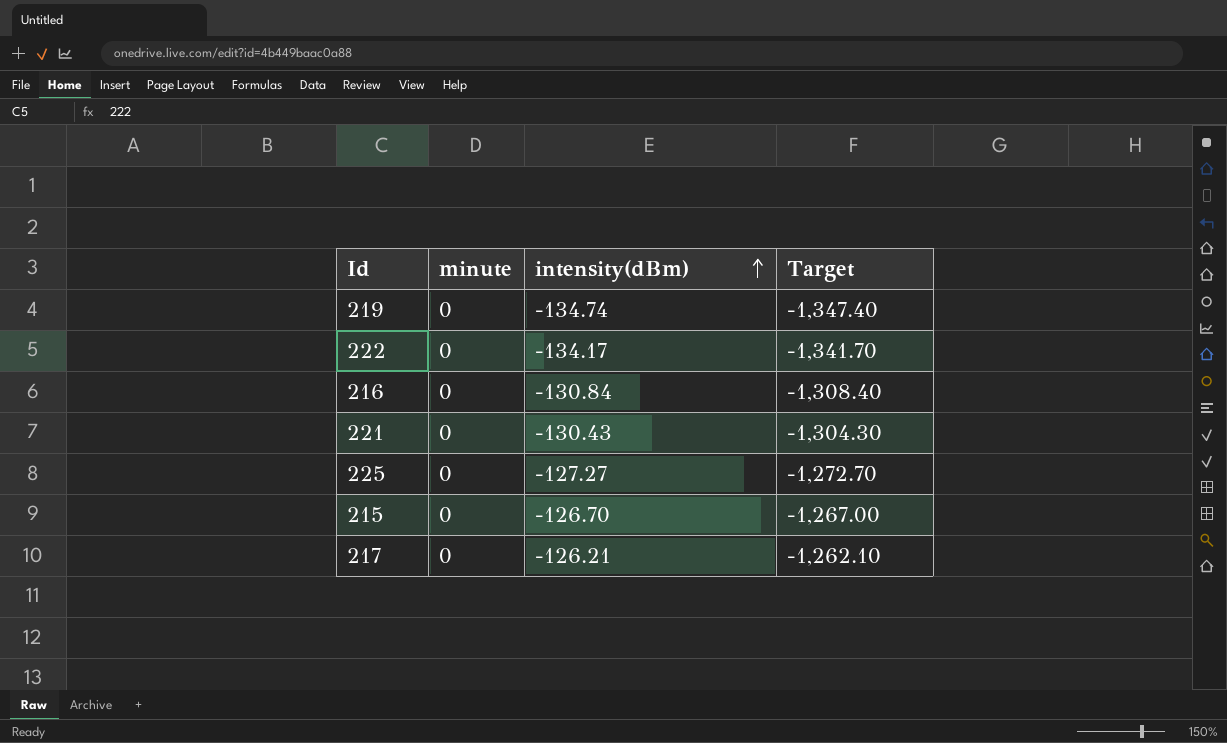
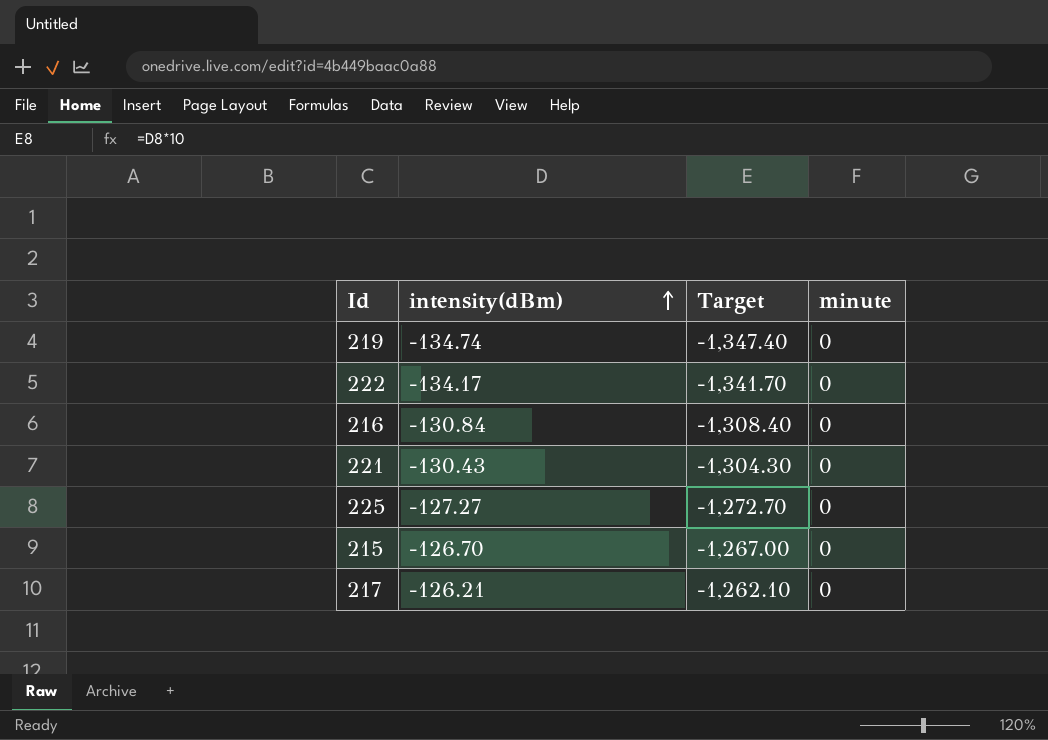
column minute | position: 2 -> 4

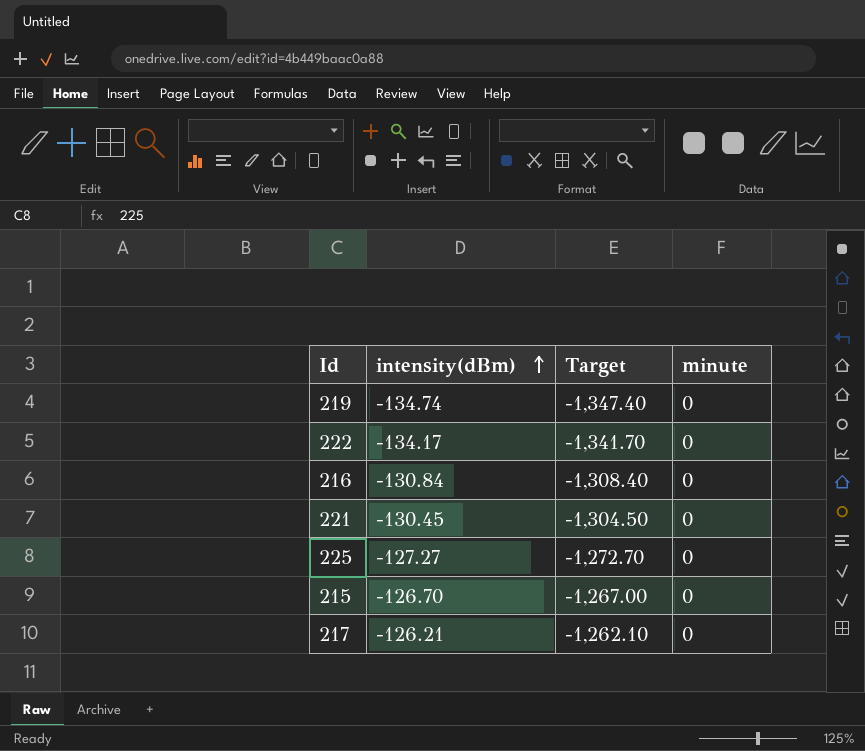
221 | intensity(dBm): -130.43 -> -130.45
221 | Target: -1,304.30 -> -1,304.50

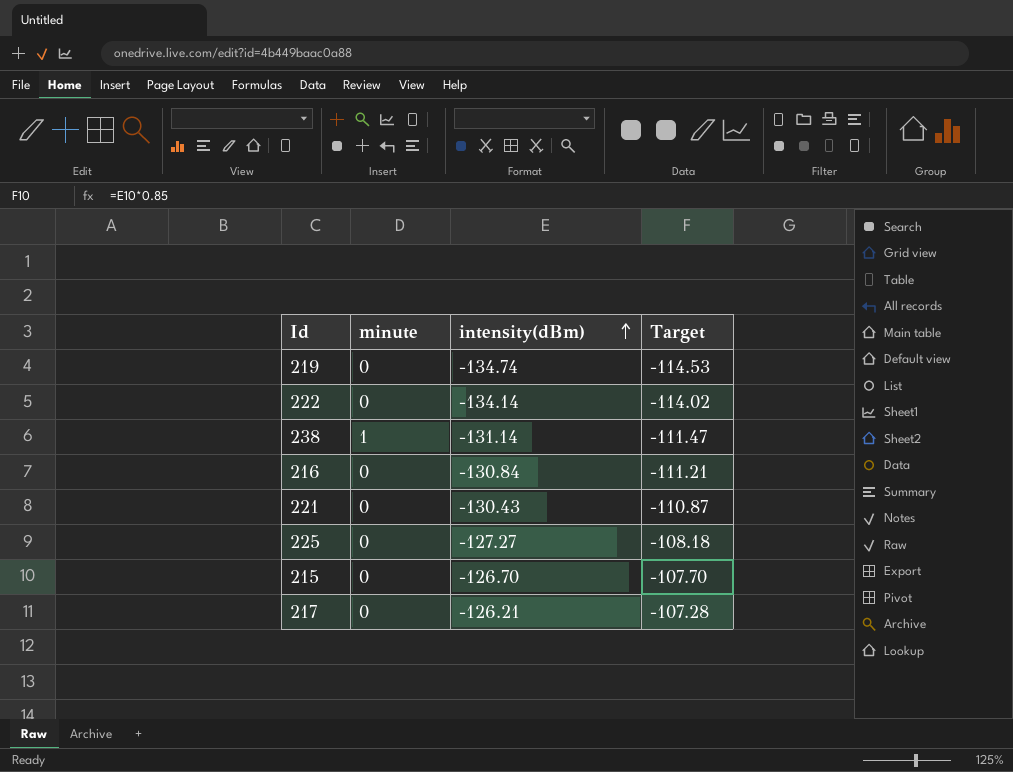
column minute | position: 4 -> 2
column Target | formula: [intensity(dBm)] * 10 -> [intensity(dBm)] * 0.85
222 | intensity(dBm): -134.17 -> -134.14
row 238: none -> 1 | -131.14 | -111.47
221 | intensity(dBm): -130.45 -> -130.43

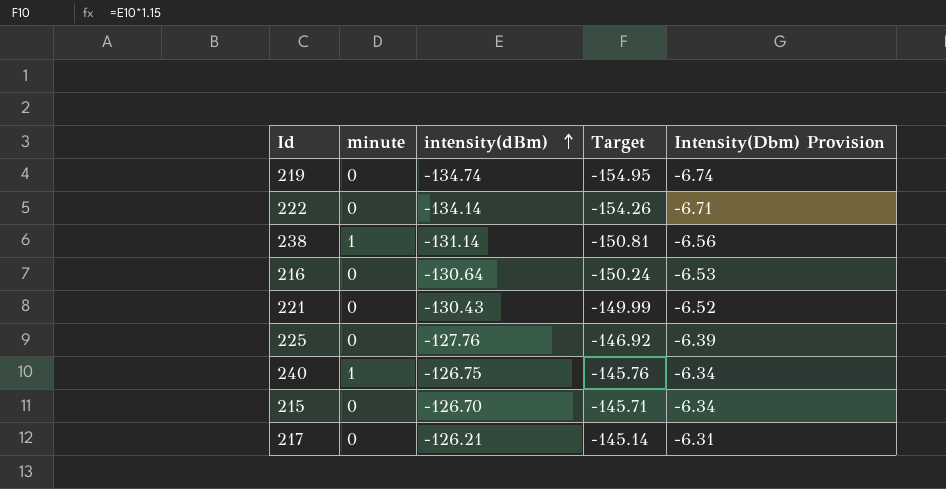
column Target | formula: [intensity(dBm)] * 0.85 -> [intensity(dBm)] * 1.15
column Intensity(Dbm) Provision | formula: none -> [intensity(dBm)] * 0.05
216 | intensity(dBm): -130.84 -> -130.64
225 | intensity(dBm): -127.27 -> -127.76
row 240: none -> 1 | -126.75 | -145.76 | -6.34

